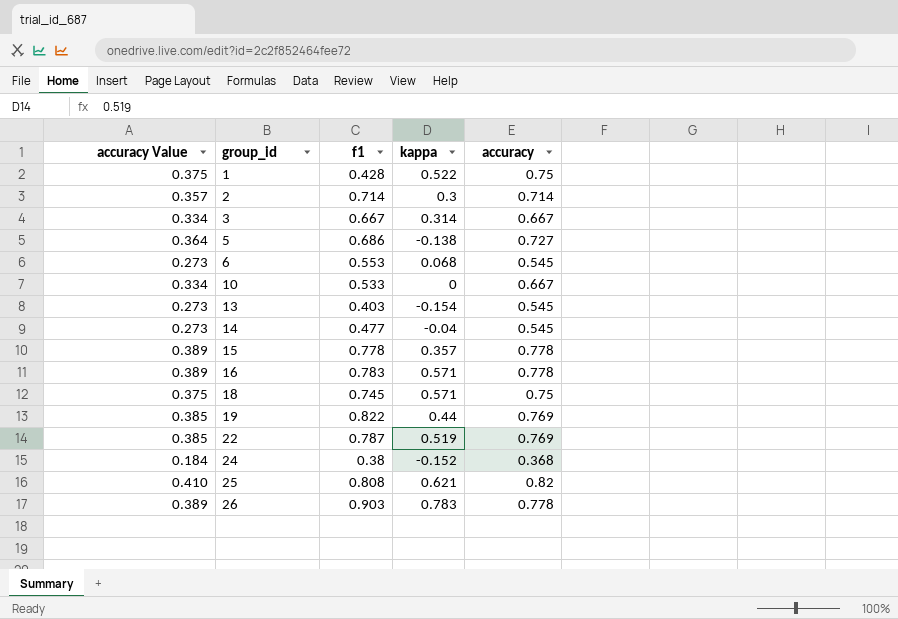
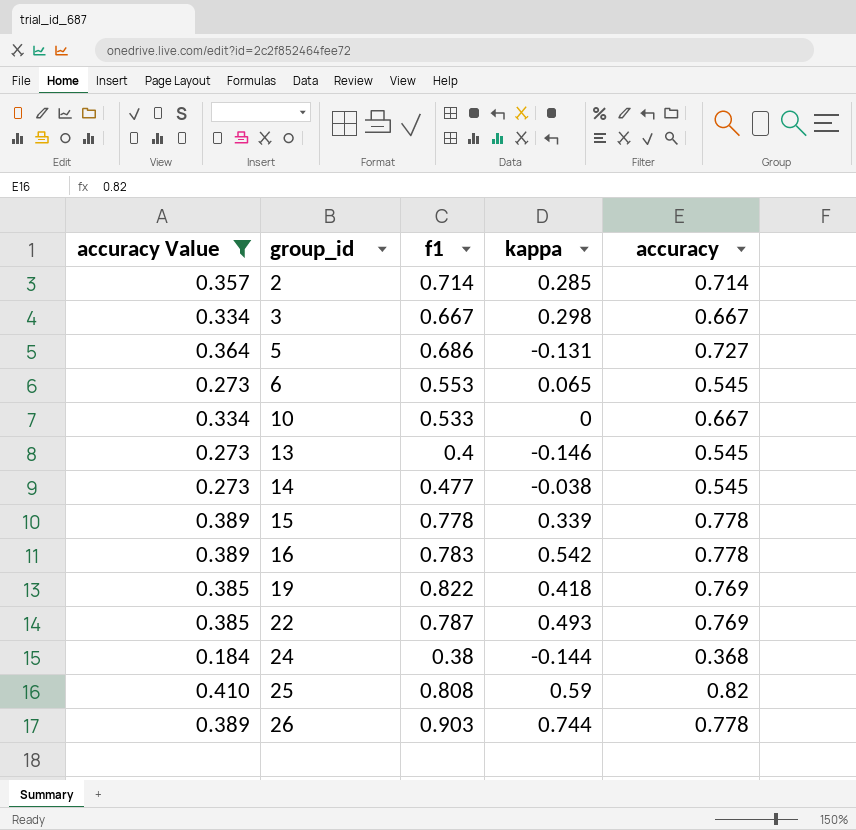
filter: none -> accuracy Value != 0.375
2 | kappa: 0.3 -> 0.285
3 | kappa: 0.314 -> 0.298
5 | kappa: -0.138 -> -0.131
6 | kappa: 0.068 -> 0.065
13 | f1: 0.403 -> 0.4
13 | kappa: -0.154 -> -0.146
14 | kappa: -0.04 -> -0.038
15 | kappa: 0.357 -> 0.339
16 | kappa: 0.571 -> 0.542
19 | kappa: 0.44 -> 0.418
22 | kappa: 0.519 -> 0.493
24 | kappa: -0.152 -> -0.144
25 | kappa: 0.621 -> 0.59
26 | kappa: 0.783 -> 0.744

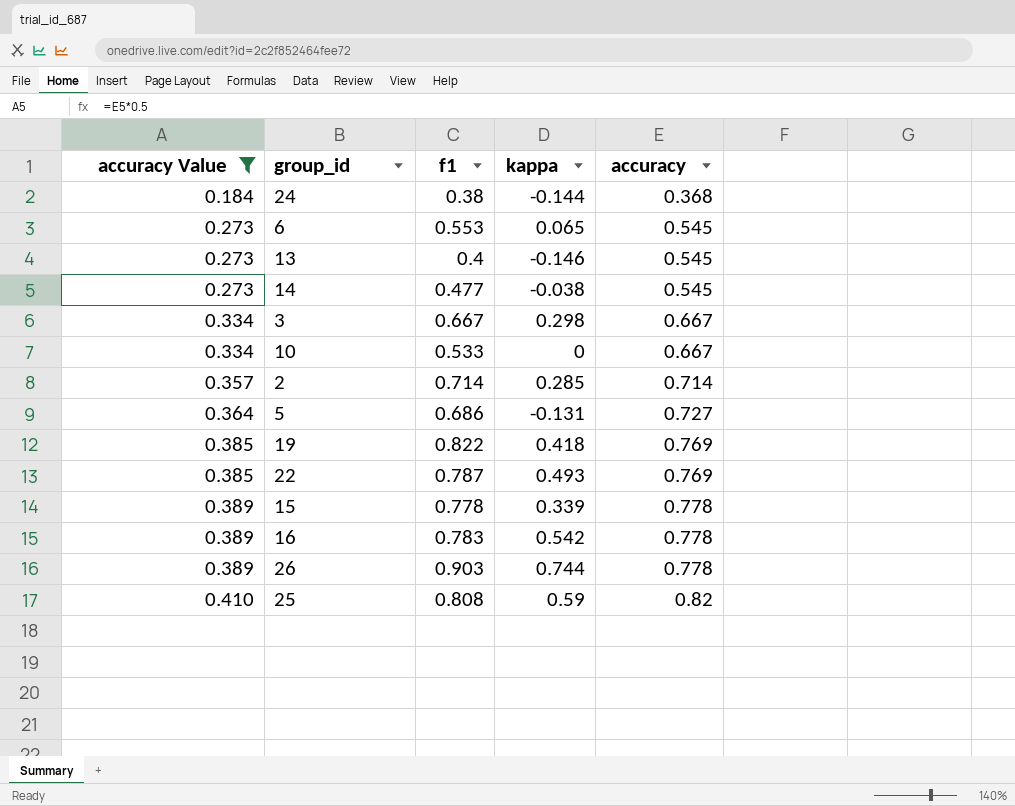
row order: group_id ascending -> accuracy Value ascending

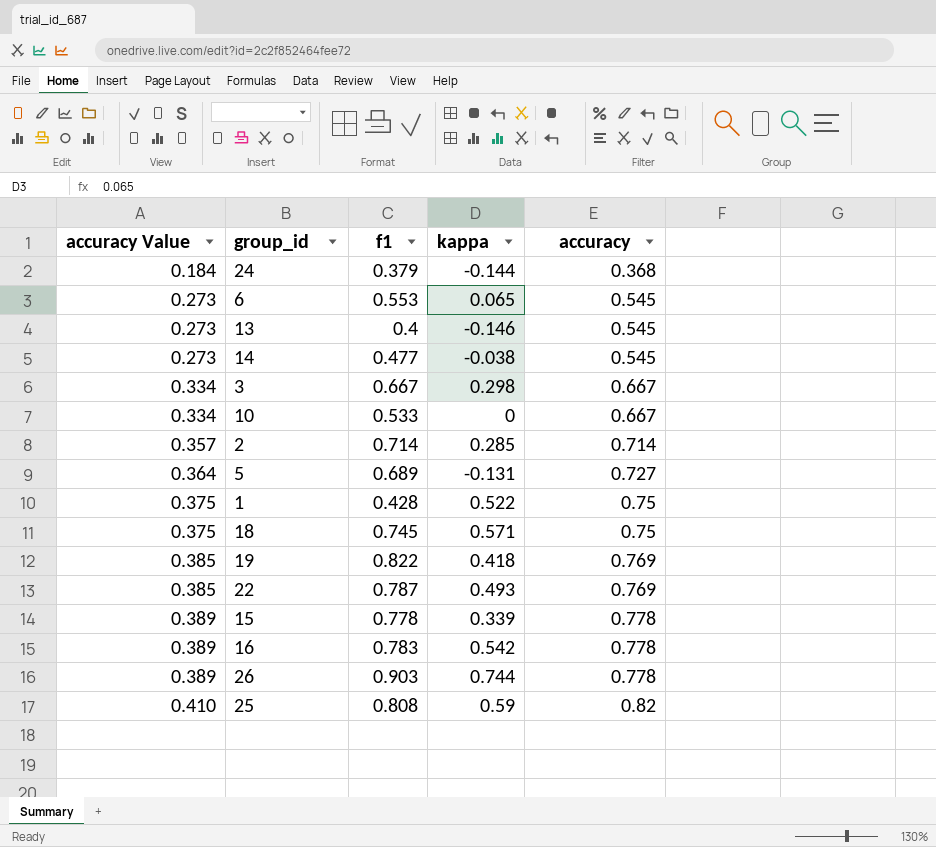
filter: accuracy Value != 0.375 -> none
24 | f1: 0.38 -> 0.379
5 | f1: 0.686 -> 0.689

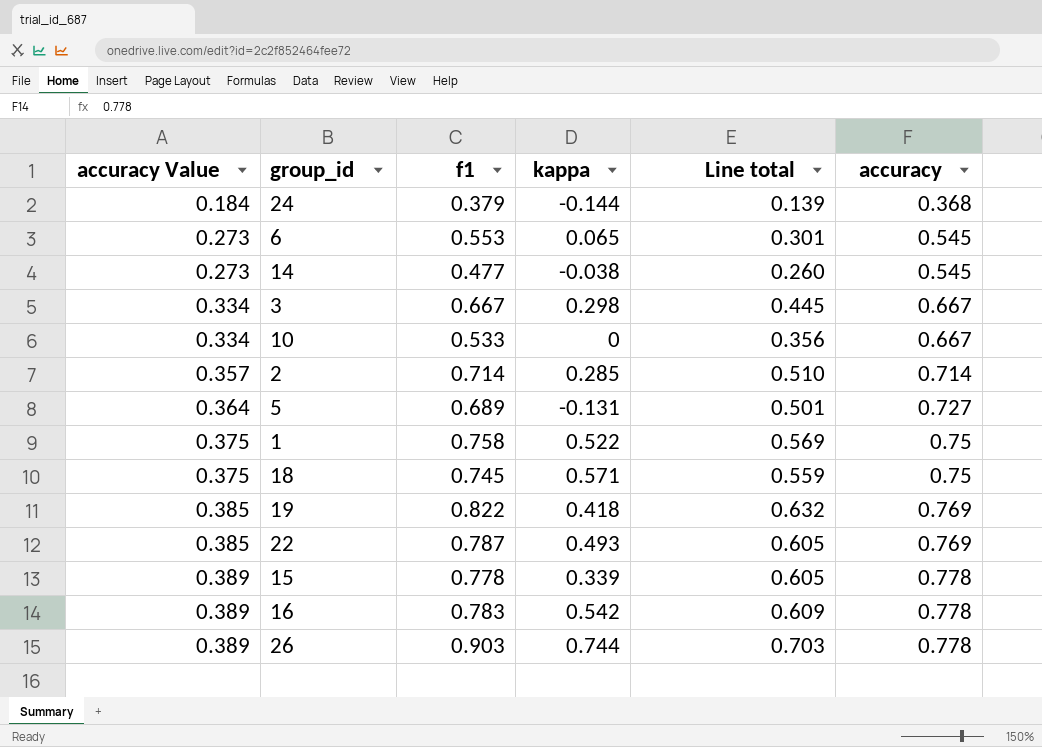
column Line total | formula: none -> [f1] * [accuracy]
row 13: 0.273 | 0.4 | -0.146 | 0.545 -> none
row 25: 0.410 | 0.808 | 0.59 | 0.82 -> none
1 | f1: 0.428 -> 0.758

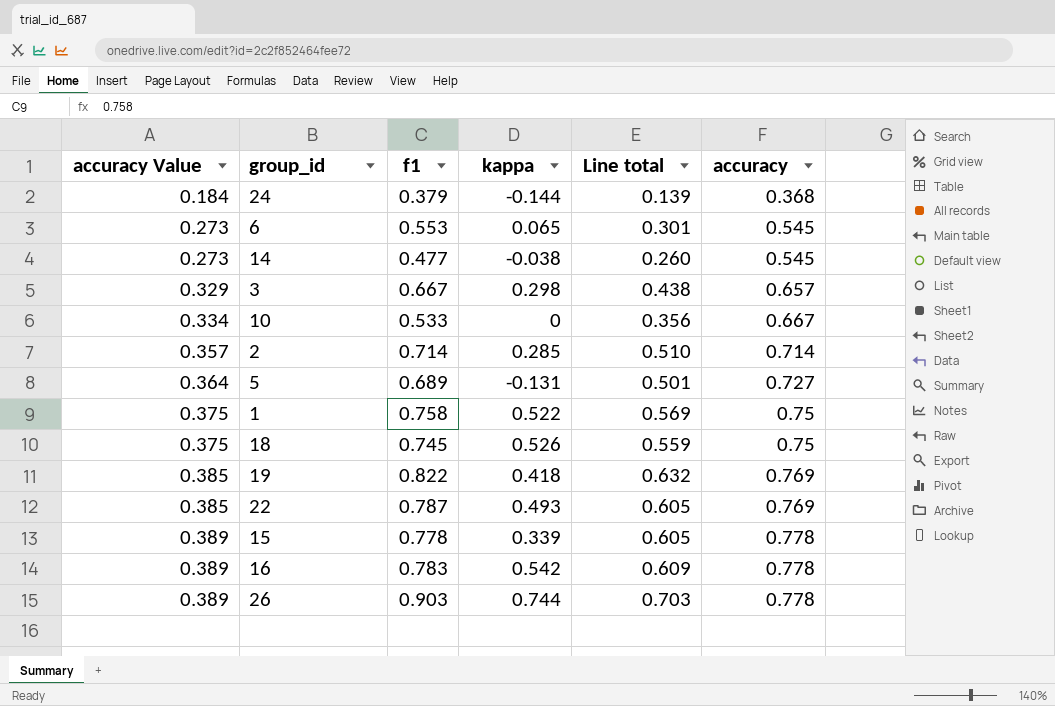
3 | accuracy Value: 0.334 -> 0.329
3 | Line total: 0.445 -> 0.438
3 | accuracy: 0.667 -> 0.657
18 | kappa: 0.571 -> 0.526

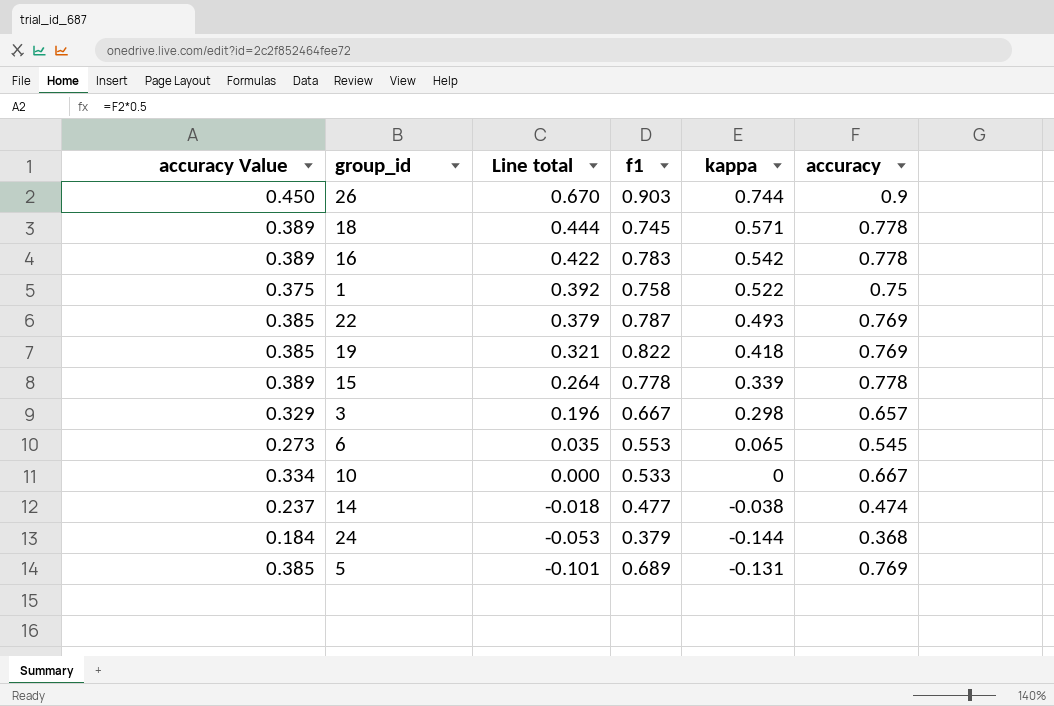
row order: accuracy Value ascending -> Line total descending
column Line total | formula: [f1] * [accuracy] -> [kappa] * [accuracy]
column Line total | position: 5 -> 3
row 2: 0.357 | 0.714 | 0.285 | 0.510 | 0.714 -> none
26 | accuracy Value: 0.389 -> 0.450
26 | accuracy: 0.778 -> 0.9
18 | accuracy Value: 0.375 -> 0.389
18 | kappa: 0.526 -> 0.571
18 | accuracy: 0.75 -> 0.778
14 | accuracy Value: 0.273 -> 0.237
14 | accuracy: 0.545 -> 0.474
5 | accuracy Value: 0.364 -> 0.385
5 | accuracy: 0.727 -> 0.769

